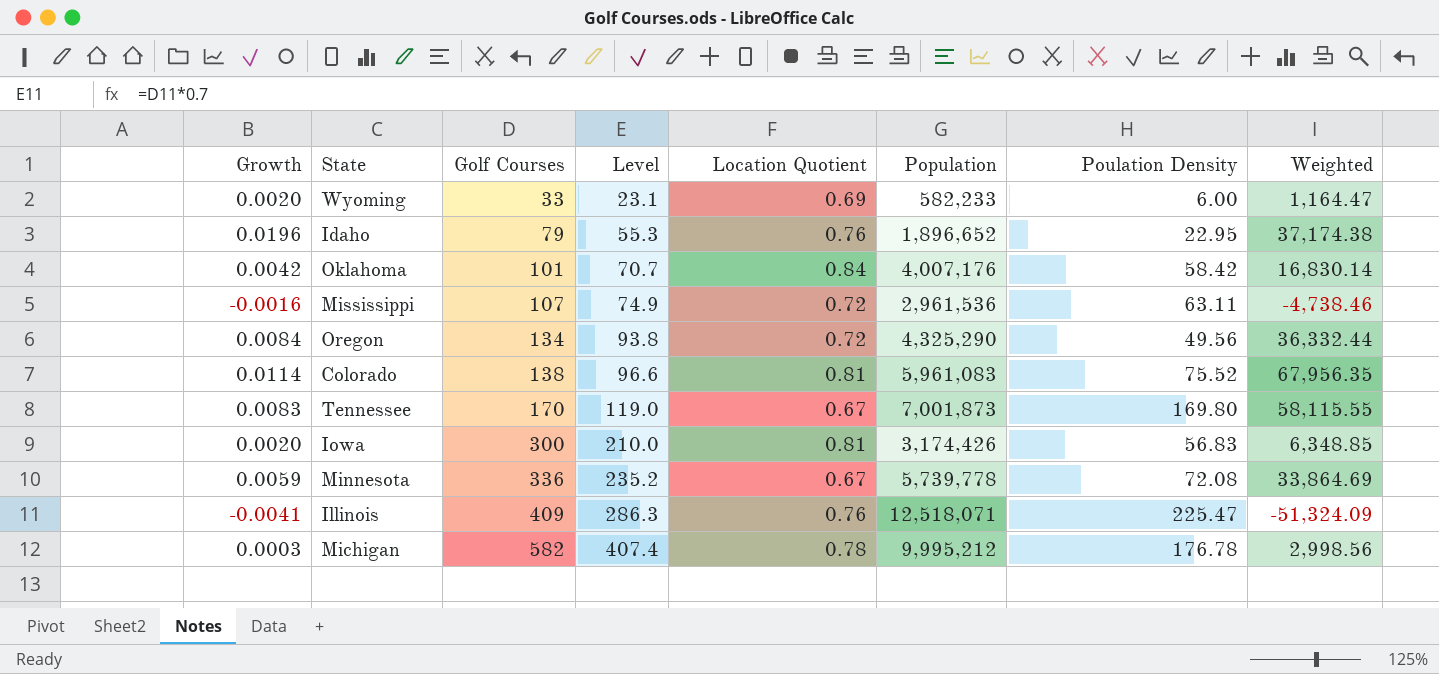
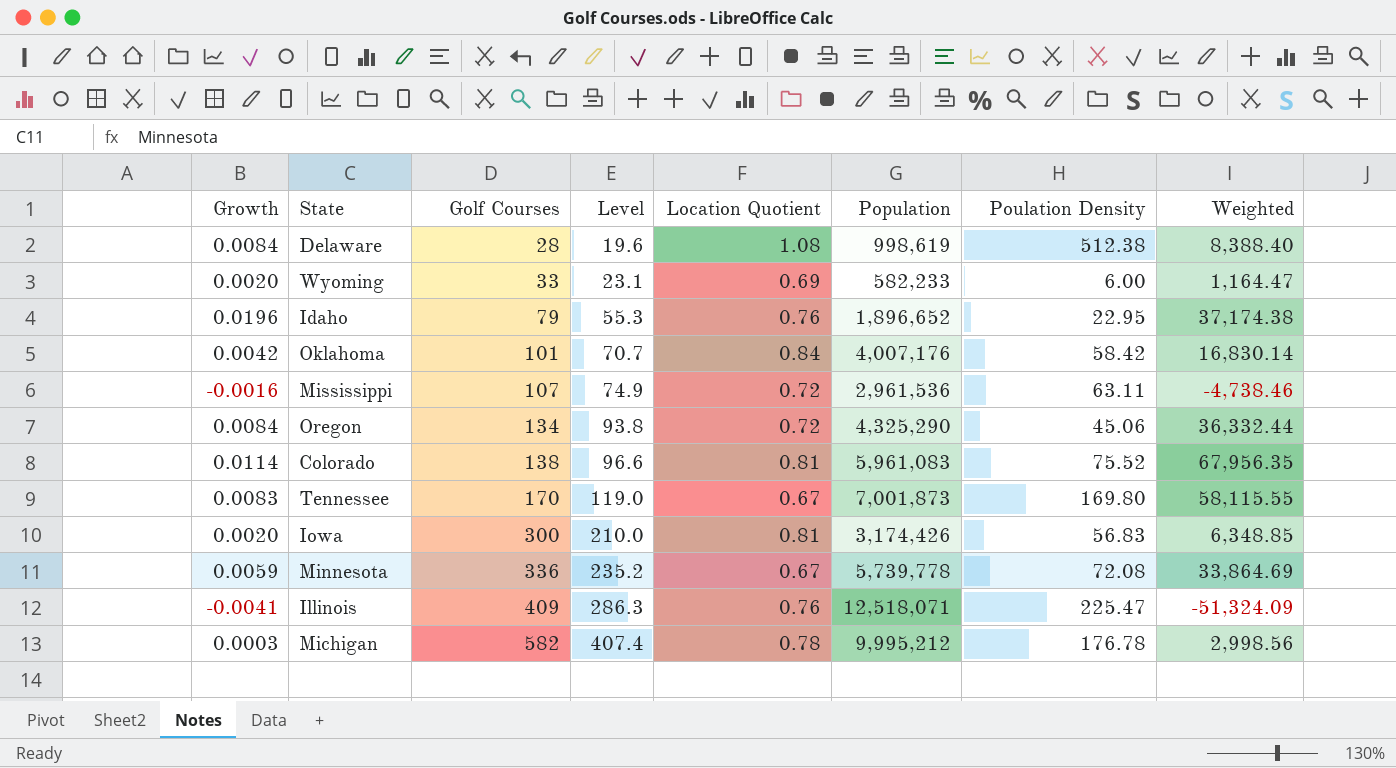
row Delaware: none -> 0.0084 | 28 | 19.6 | 1.08 | 998,619 | 512.38 | 8,388.40
Oregon | Poulation Density: 49.56 -> 45.06

